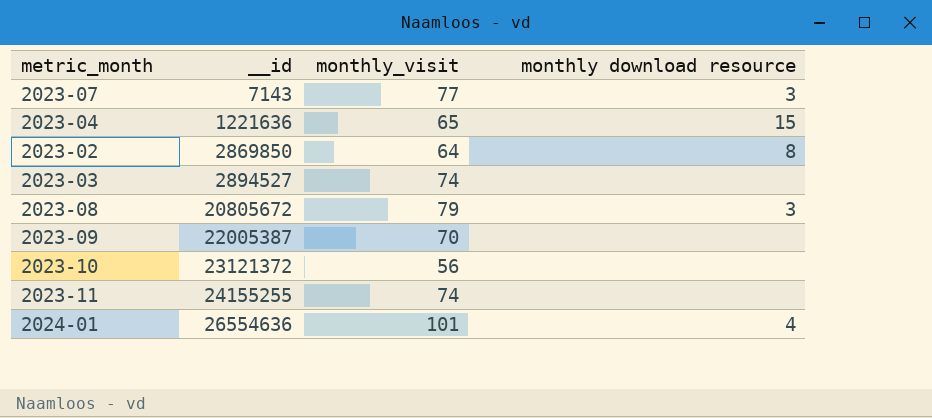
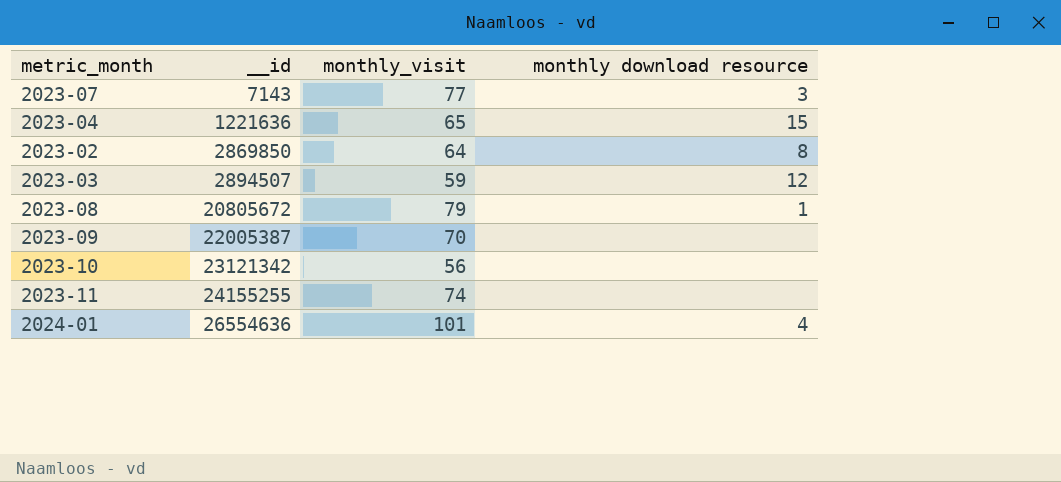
2023-03 | __id: 2894527 -> 2894507
2023-03 | monthly_visit: 74 -> 59
2023-03 | monthly download resource: none -> 12
2023-08 | monthly download resource: 3 -> 1
2023-10 | __id: 23121372 -> 23121342

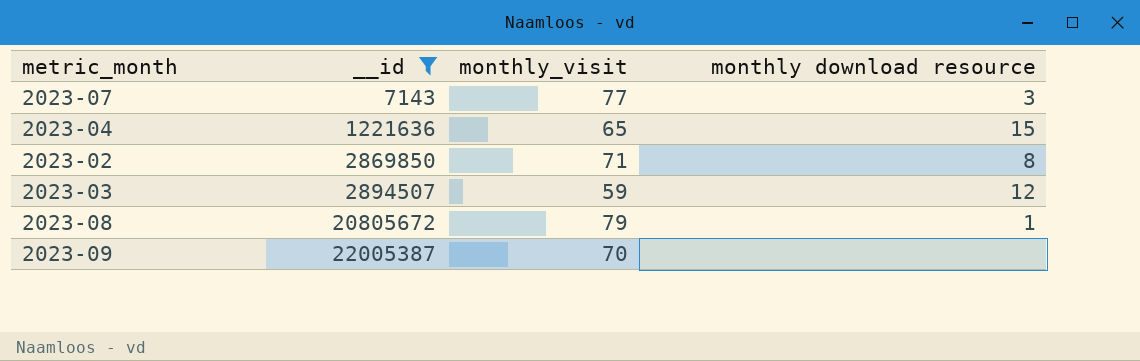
filter: none -> __id <= 22005387
2023-02 | monthly_visit: 64 -> 71

